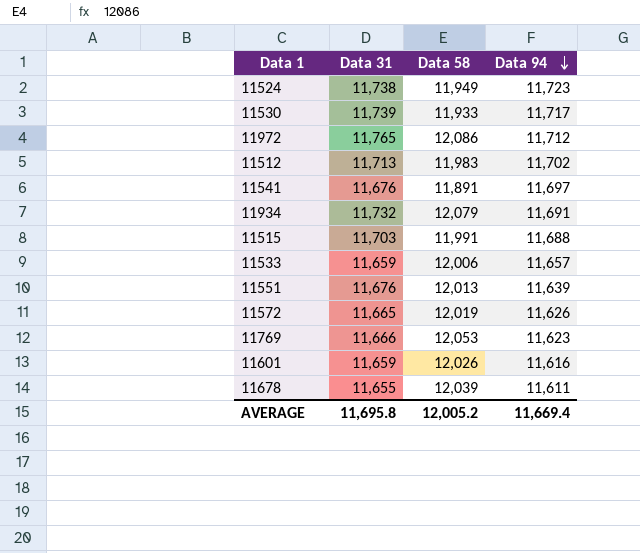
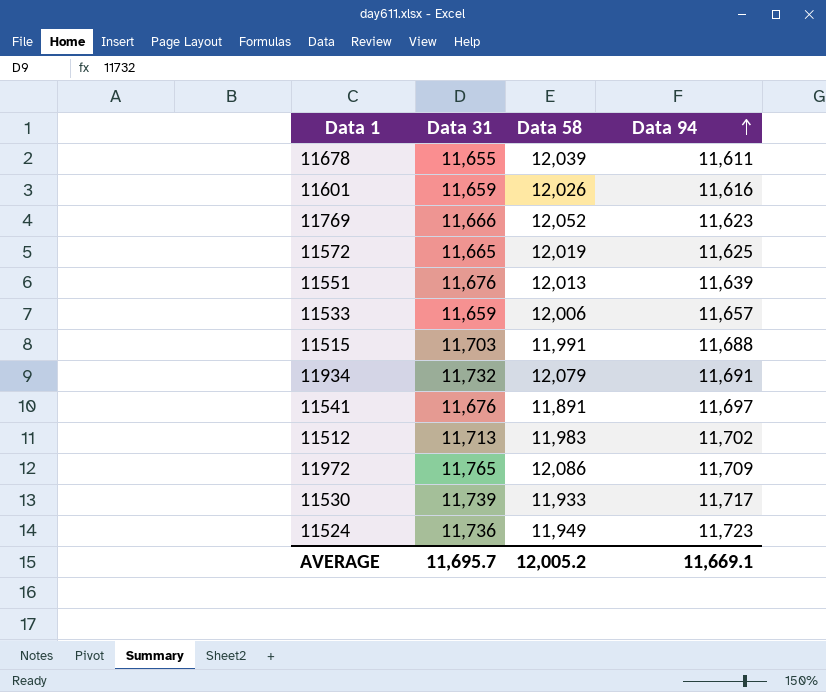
row order: Data 94 descending -> Data 94 ascending
11769 | Data 58: 12,053 -> 12,052
11572 | Data 94: 11,626 -> 11,625
11972 | Data 94: 11,712 -> 11,709
11524 | Data 31: 11,738 -> 11,736
AVERAGE | Data 31: 11,695.8 -> 11,695.7
AVERAGE | Data 94: 11,669.4 -> 11,669.1

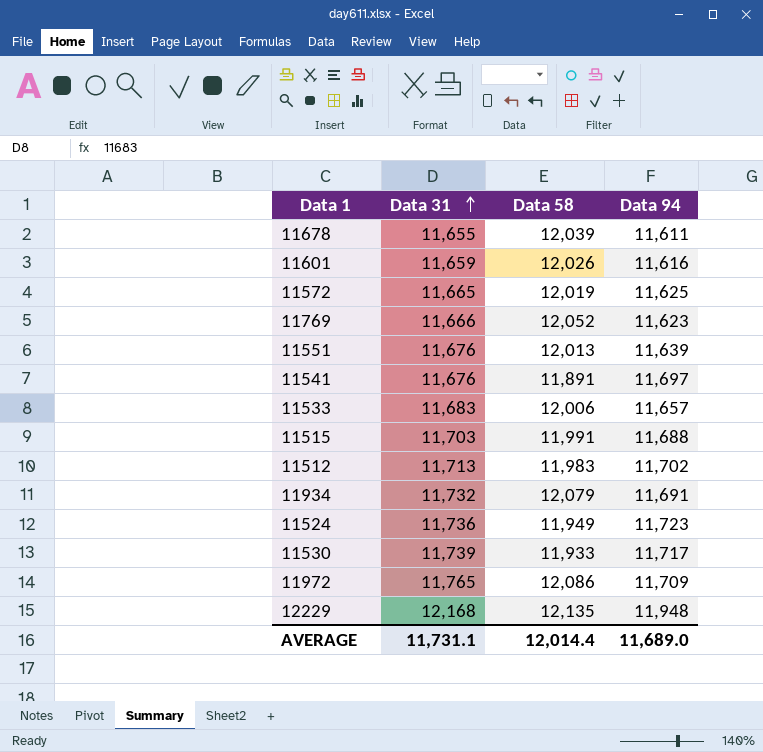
row order: Data 94 ascending -> Data 31 ascending
11533 | Data 31: 11,659 -> 11,683
row 12229: none -> 12,168 | 12,135 | 11,948
AVERAGE | Data 31: 11,695.7 -> 11,731.1
AVERAGE | Data 58: 12,005.2 -> 12,014.4
AVERAGE | Data 94: 11,669.1 -> 11,689.0

